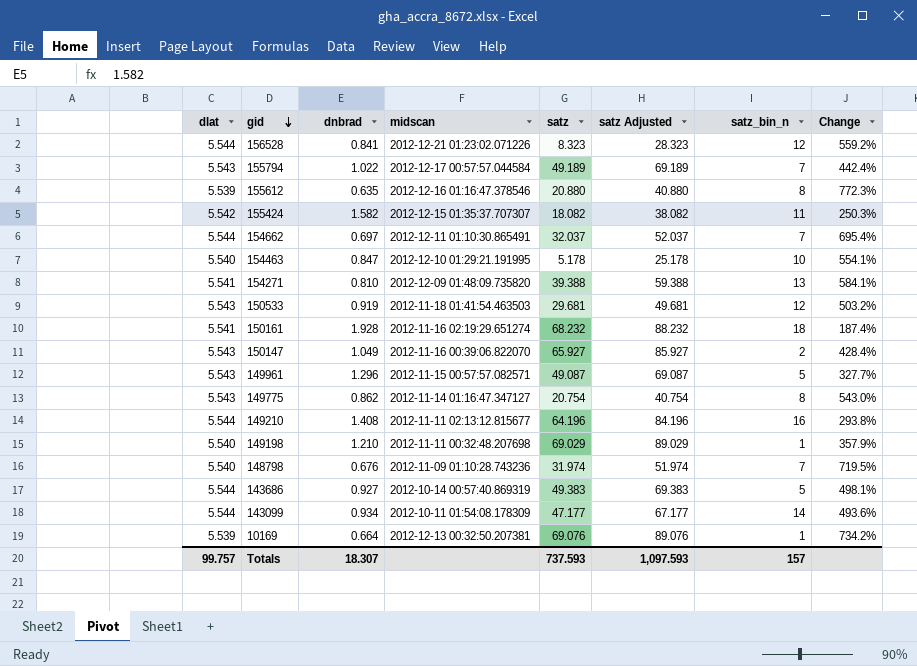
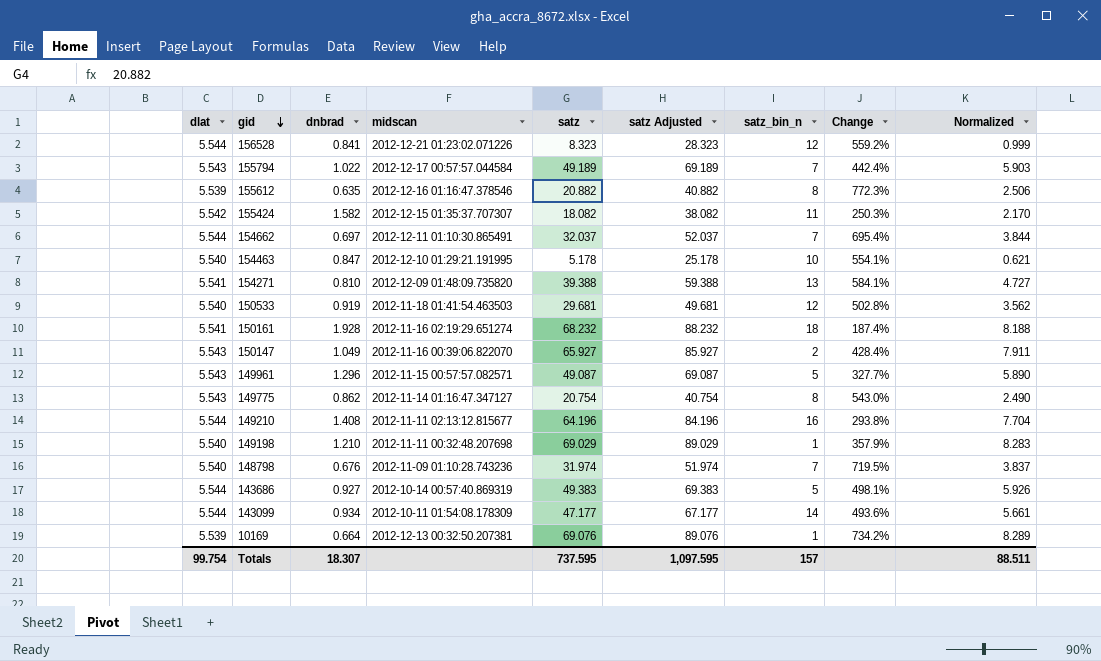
column Normalized | formula: none -> [satz] * 0.12
155612 | satz: 20.880 -> 20.882
155612 | satz Adjusted: 40.880 -> 40.882
150533 | dlat: 5.543 -> 5.540
150533 | Change: 503.2% -> 502.8%
Totals | dlat: 99.757 -> 99.754
Totals | satz: 737.593 -> 737.595
Totals | satz Adjusted: 1,097.593 -> 1,097.595

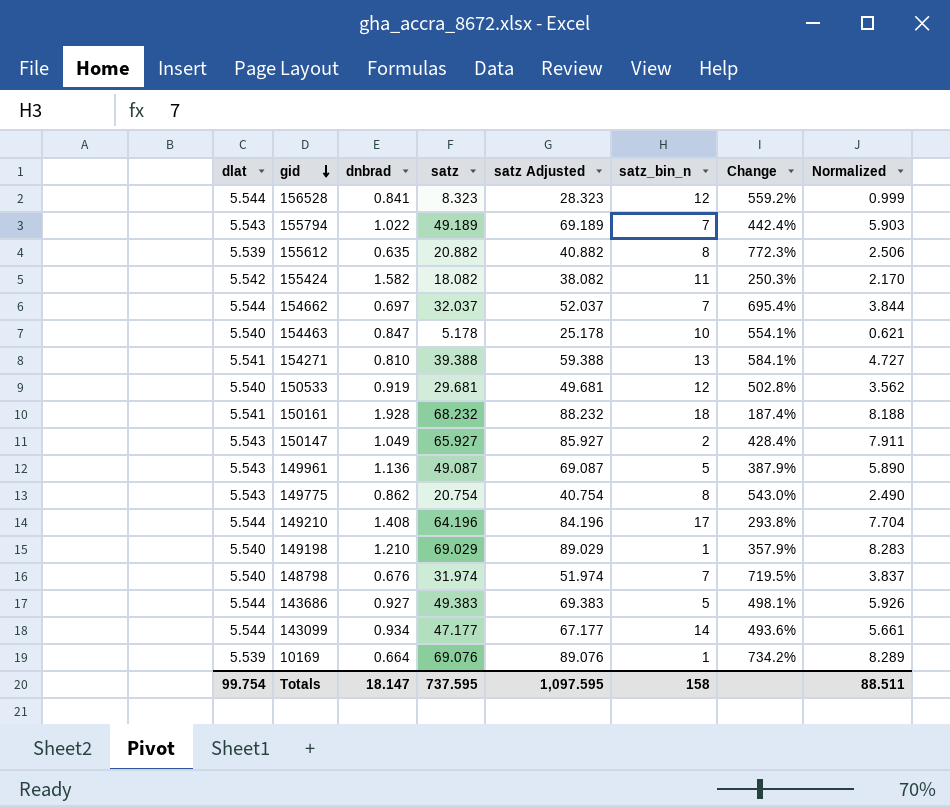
column midscan | position: 4 -> none
149961 | dnbrad: 1.296 -> 1.136
149961 | Change: 327.7% -> 387.9%
149210 | satz_bin_n: 16 -> 17
Totals | dnbrad: 18.307 -> 18.147
Totals | satz_bin_n: 157 -> 158

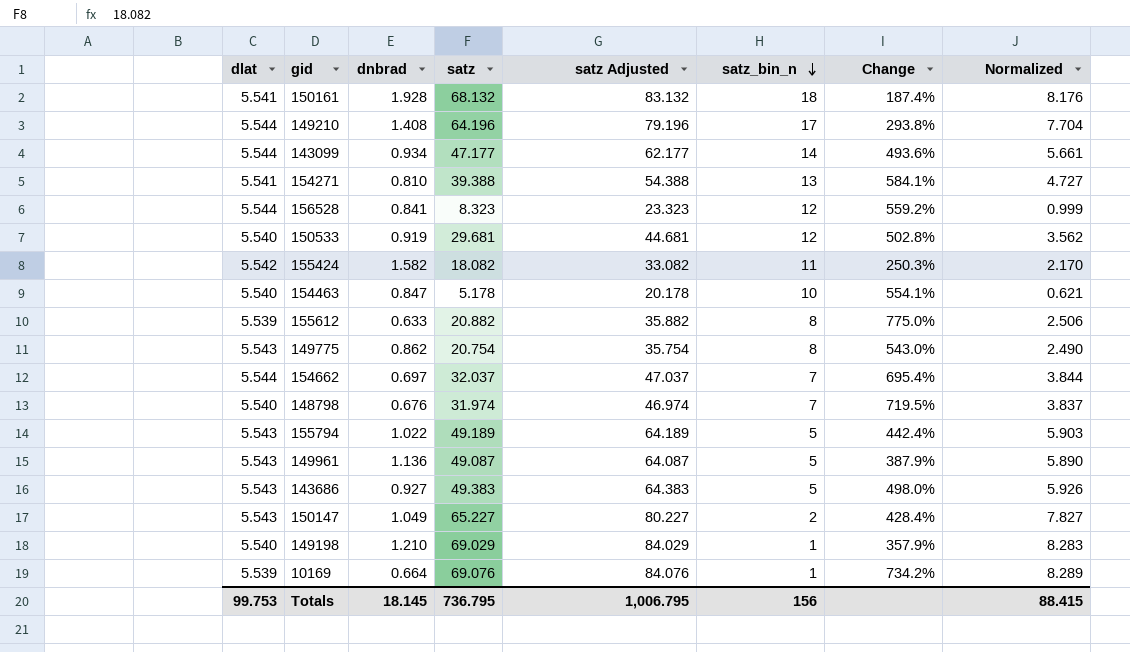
row order: gid descending -> satz_bin_n descending
column satz Adjusted | formula: [satz] + 20 -> [satz] + 15
150161 | satz: 68.232 -> 68.132
150161 | Normalized: 8.188 -> 8.176
155612 | dnbrad: 0.635 -> 0.633
155612 | Change: 772.3% -> 775.0%
155794 | satz_bin_n: 7 -> 5
143686 | dlat: 5.544 -> 5.543
143686 | Change: 498.1% -> 498.0%
150147 | satz: 65.927 -> 65.227
150147 | Normalized: 7.911 -> 7.827
Totals | dlat: 99.754 -> 99.753
Totals | dnbrad: 18.147 -> 18.145
Totals | satz: 737.595 -> 736.795
Totals | satz Adjusted: 1,097.595 -> 1,006.795
Totals | satz_bin_n: 158 -> 156
Totals | Normalized: 88.511 -> 88.415

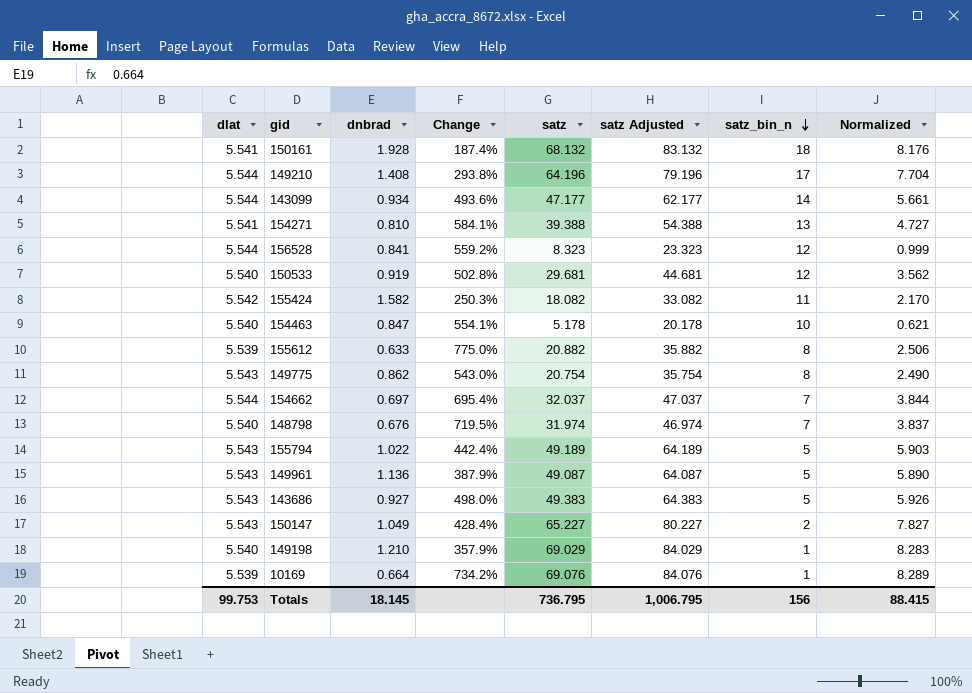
column Change | position: 7 -> 4

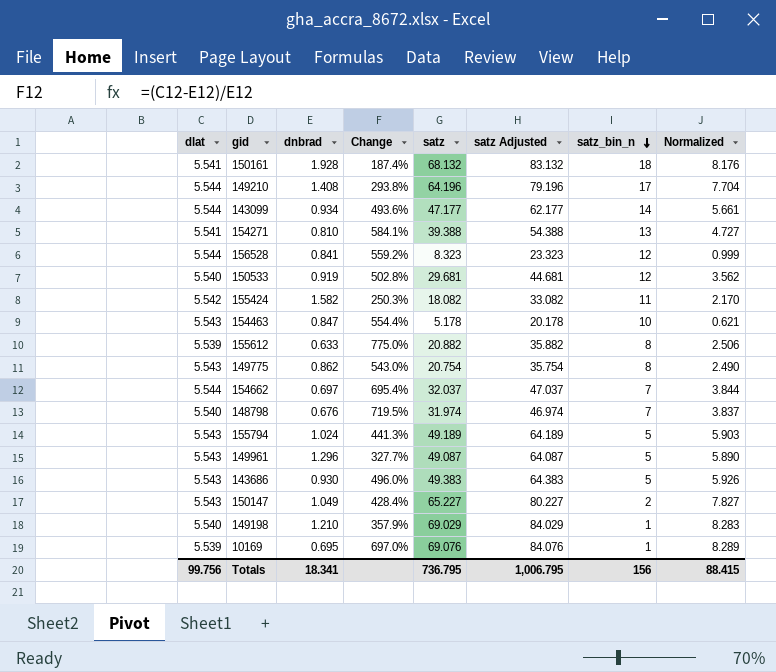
154463 | dlat: 5.540 -> 5.543
154463 | Change: 554.1% -> 554.4%
155794 | dnbrad: 1.022 -> 1.024
155794 | Change: 442.4% -> 441.3%
149961 | dnbrad: 1.136 -> 1.296
149961 | Change: 387.9% -> 327.7%
143686 | dnbrad: 0.927 -> 0.930
143686 | Change: 498.0% -> 496.0%
10169 | dnbrad: 0.664 -> 0.695
10169 | Change: 734.2% -> 697.0%
Totals | dlat: 99.753 -> 99.756
Totals | dnbrad: 18.145 -> 18.341

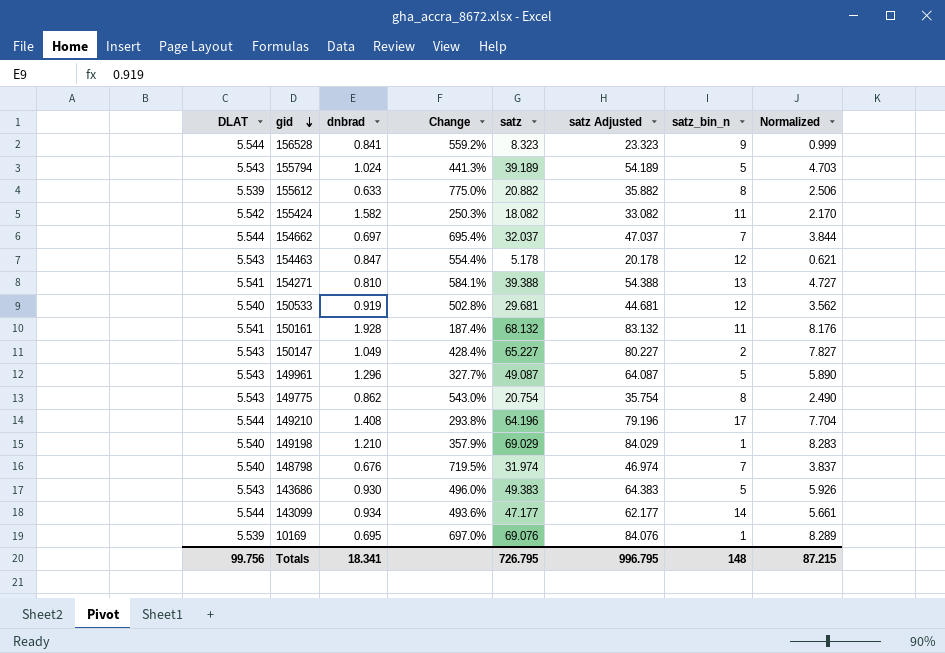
row order: satz_bin_n descending -> gid descending
column name: dlat -> DLAT
156528 | satz_bin_n: 12 -> 9
155794 | satz: 49.189 -> 39.189
155794 | satz Adjusted: 64.189 -> 54.189
155794 | Normalized: 5.903 -> 4.703
154463 | satz_bin_n: 10 -> 12
150161 | satz_bin_n: 18 -> 11
Totals | satz: 736.795 -> 726.795
Totals | satz Adjusted: 1,006.795 -> 996.795
Totals | satz_bin_n: 156 -> 148
Totals | Normalized: 88.415 -> 87.215

